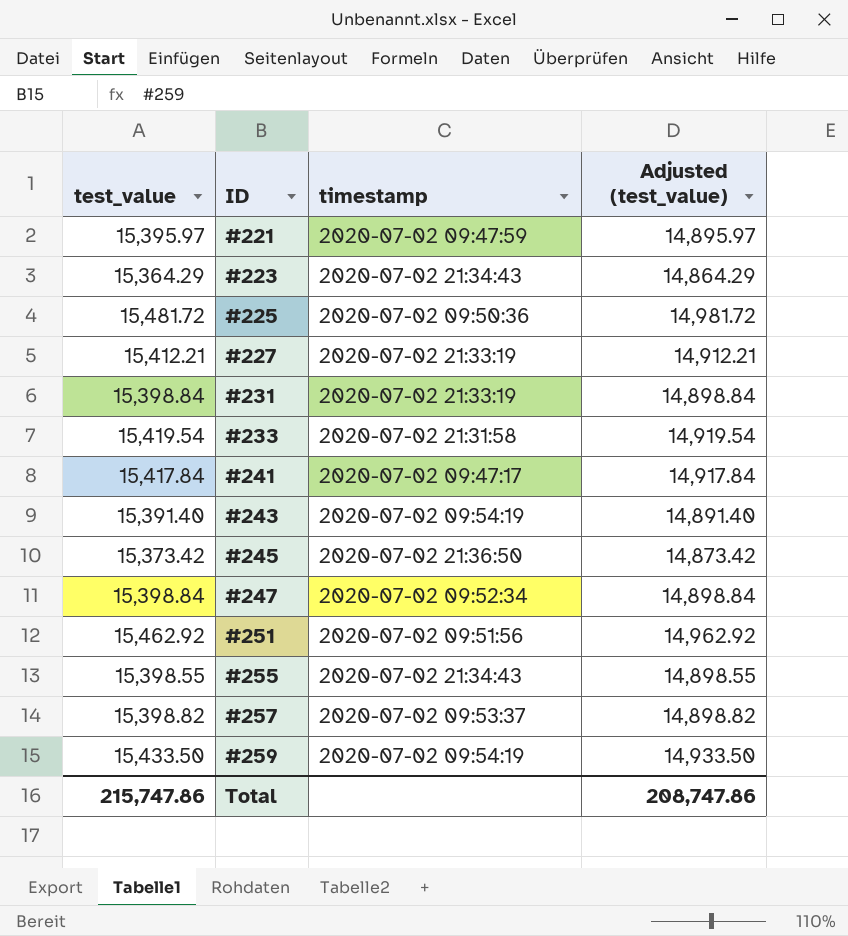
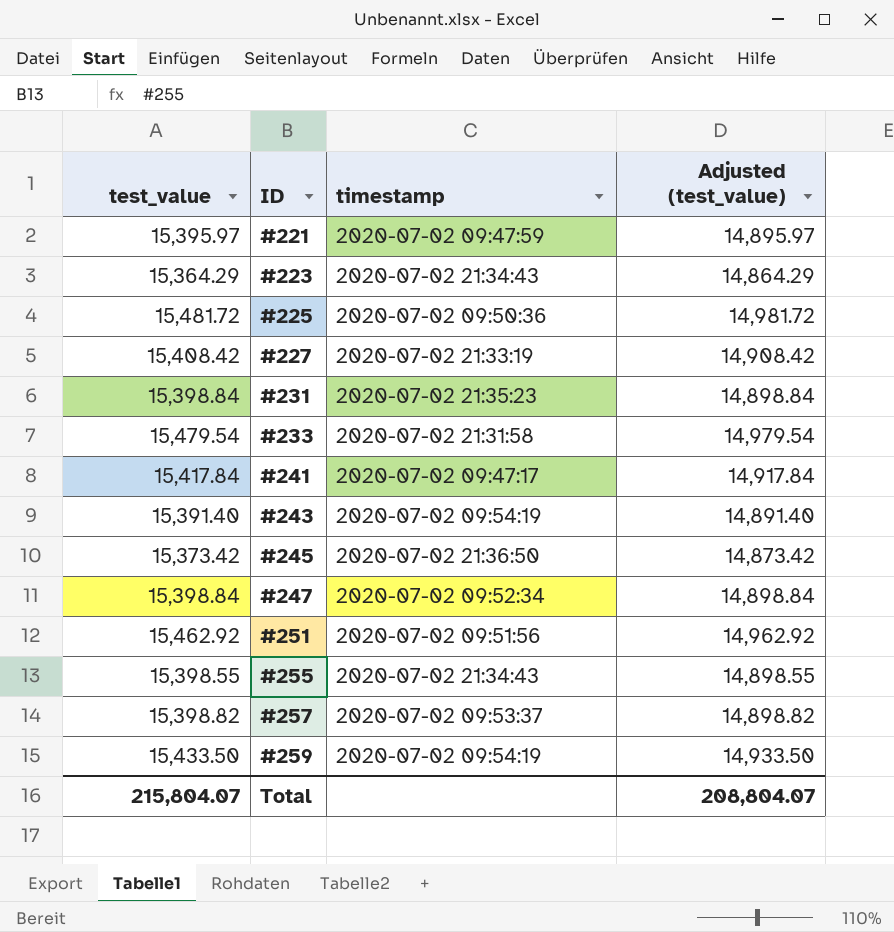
#227 | test_value: 15,412.21 -> 15,408.42
#227 | Adjusted (test_value): 14,912.21 -> 14,908.42
#231 | timestamp: 2020-07-02 21:33:19 -> 2020-07-02 21:35:23
#233 | test_value: 15,419.54 -> 15,479.54
#233 | Adjusted (test_value): 14,919.54 -> 14,979.54
Total | test_value: 215,747.86 -> 215,804.07
Total | Adjusted (test_value): 208,747.86 -> 208,804.07

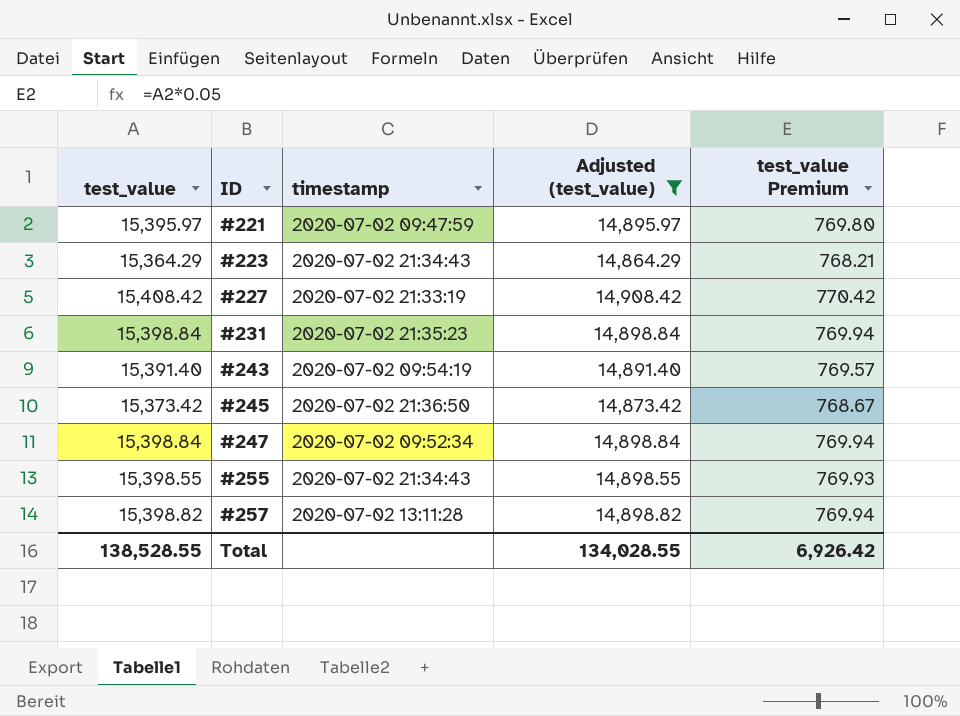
filter: none -> Adjusted (test_value) <= 14,908.42
column test_value Premium | formula: none -> [test_value] * 0.05
#257 | timestamp: 2020-07-02 09:53:37 -> 2020-07-02 13:11:28
Total | test_value: 215,804.07 -> 138,528.55
Total | Adjusted (test_value): 208,804.07 -> 134,028.55

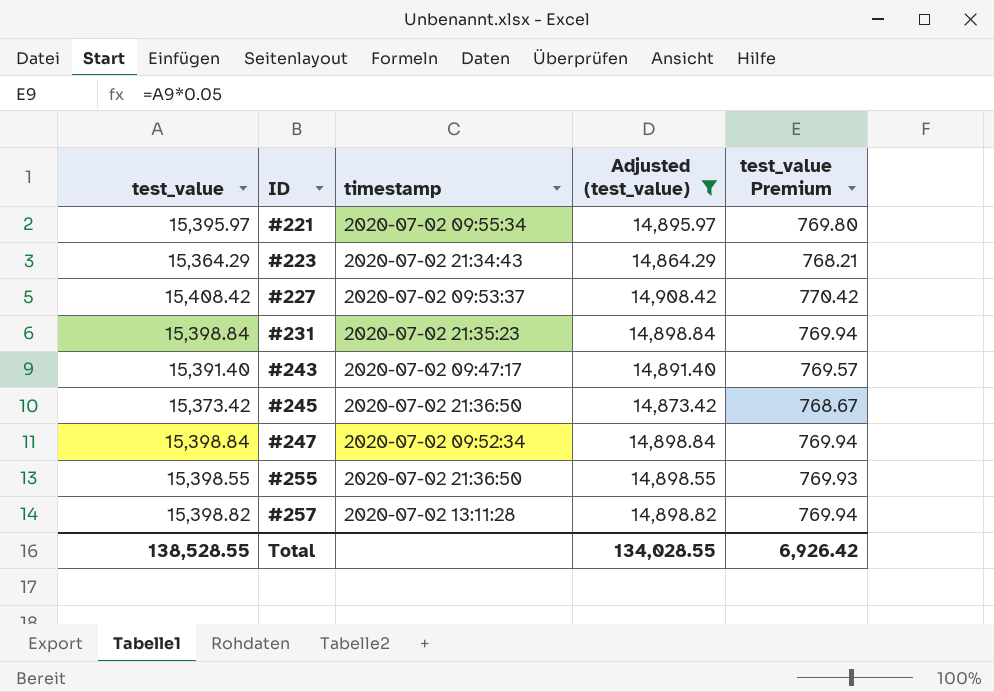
#221 | timestamp: 2020-07-02 09:47:59 -> 2020-07-02 09:55:34
#227 | timestamp: 2020-07-02 21:33:19 -> 2020-07-02 09:53:37
#243 | timestamp: 2020-07-02 09:54:19 -> 2020-07-02 09:47:17
#255 | timestamp: 2020-07-02 21:34:43 -> 2020-07-02 21:36:50

